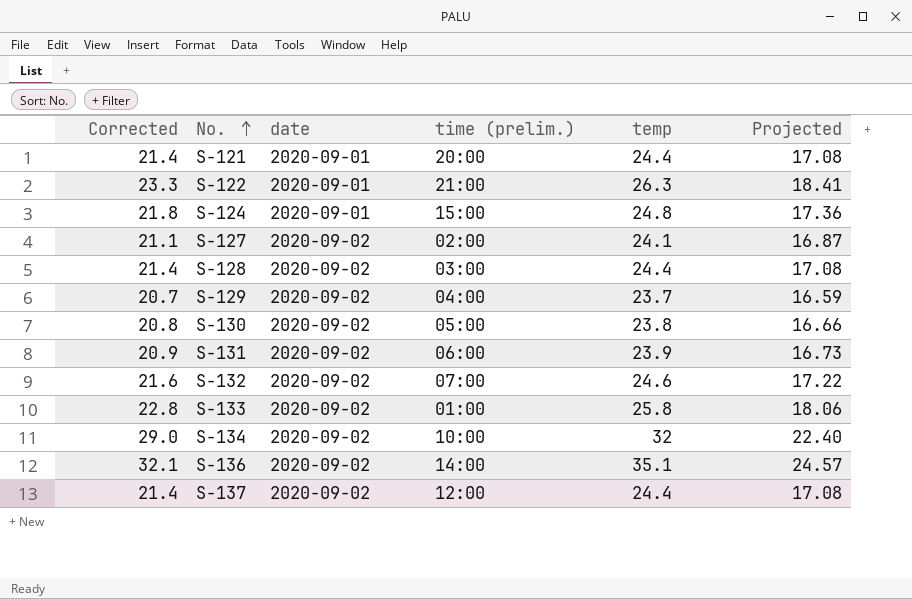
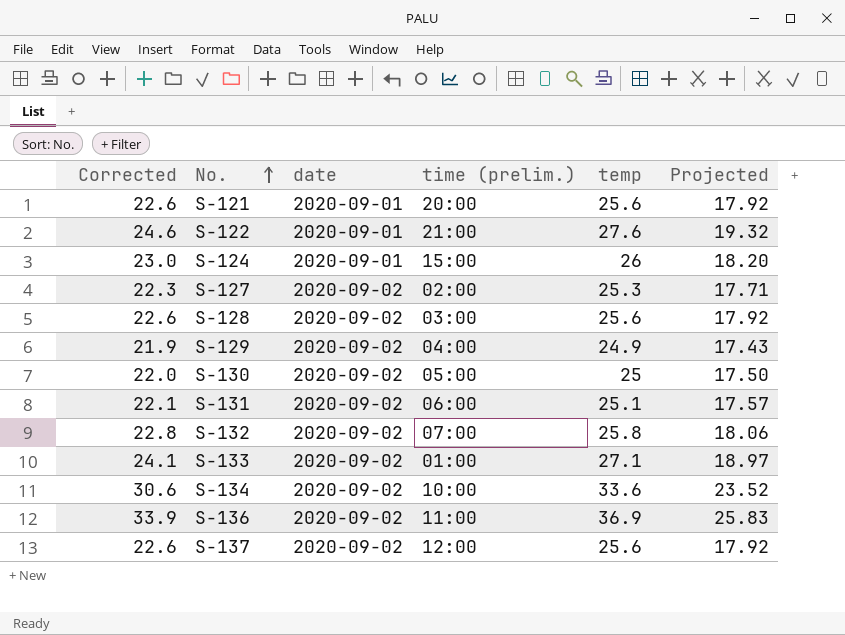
S-121 | Corrected: 21.4 -> 22.6
S-121 | temp: 24.4 -> 25.6
S-121 | Projected: 17.08 -> 17.92
S-122 | Corrected: 23.3 -> 24.6
S-122 | temp: 26.3 -> 27.6
S-122 | Projected: 18.41 -> 19.32
S-124 | Corrected: 21.8 -> 23.0
S-124 | temp: 24.8 -> 26
S-124 | Projected: 17.36 -> 18.20
S-127 | Corrected: 21.1 -> 22.3
S-127 | temp: 24.1 -> 25.3
S-127 | Projected: 16.87 -> 17.71
S-128 | Corrected: 21.4 -> 22.6
S-128 | temp: 24.4 -> 25.6
S-128 | Projected: 17.08 -> 17.92
S-129 | Corrected: 20.7 -> 21.9
S-129 | temp: 23.7 -> 24.9
S-129 | Projected: 16.59 -> 17.43
S-130 | Corrected: 20.8 -> 22.0
S-130 | temp: 23.8 -> 25
S-130 | Projected: 16.66 -> 17.50
S-131 | Corrected: 20.9 -> 22.1
S-131 | temp: 23.9 -> 25.1
S-131 | Projected: 16.73 -> 17.57
S-132 | Corrected: 21.6 -> 22.8
S-132 | temp: 24.6 -> 25.8
S-132 | Projected: 17.22 -> 18.06
S-133 | Corrected: 22.8 -> 24.1
S-133 | temp: 25.8 -> 27.1
S-133 | Projected: 18.06 -> 18.97
S-134 | Corrected: 29.0 -> 30.6
S-134 | temp: 32 -> 33.6
S-134 | Projected: 22.40 -> 23.52
S-136 | Corrected: 32.1 -> 33.9
S-136 | time (prelim.): 14:00 -> 11:00
S-136 | temp: 35.1 -> 36.9
S-136 | Projected: 24.57 -> 25.83
S-137 | Corrected: 21.4 -> 22.6
S-137 | temp: 24.4 -> 25.6
S-137 | Projected: 17.08 -> 17.92

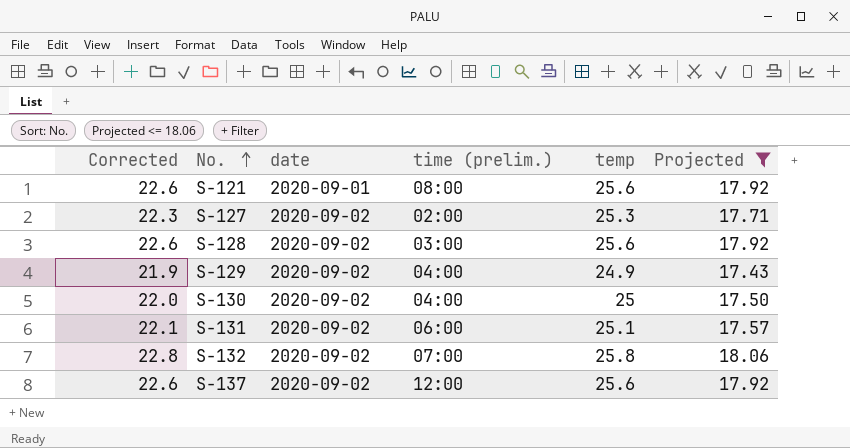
filter: none -> Projected <= 18.06
S-121 | time (prelim.): 20:00 -> 08:00
S-130 | time (prelim.): 05:00 -> 04:00

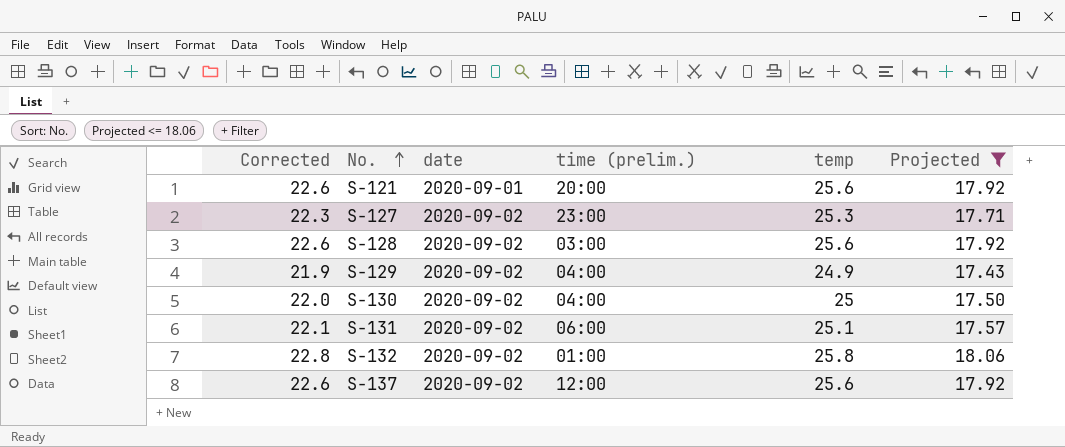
S-121 | time (prelim.): 08:00 -> 20:00
S-127 | time (prelim.): 02:00 -> 23:00
S-132 | time (prelim.): 07:00 -> 01:00

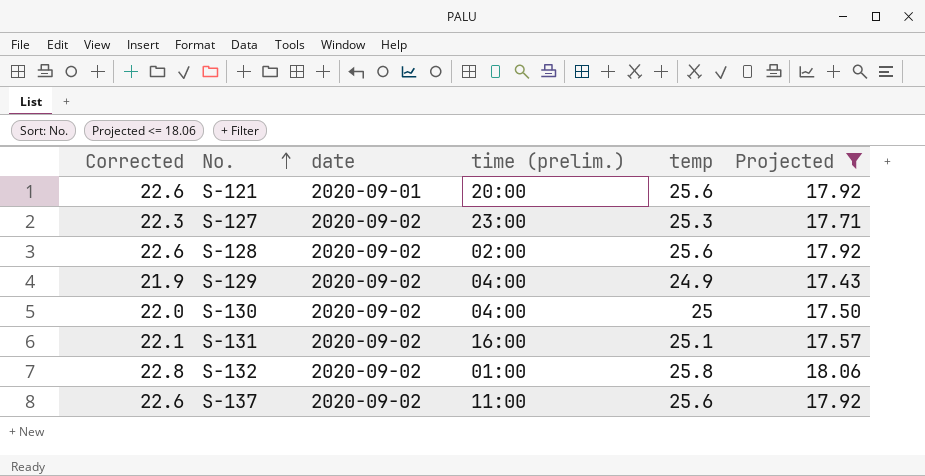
S-128 | time (prelim.): 03:00 -> 02:00
S-131 | time (prelim.): 06:00 -> 16:00
S-137 | time (prelim.): 12:00 -> 11:00

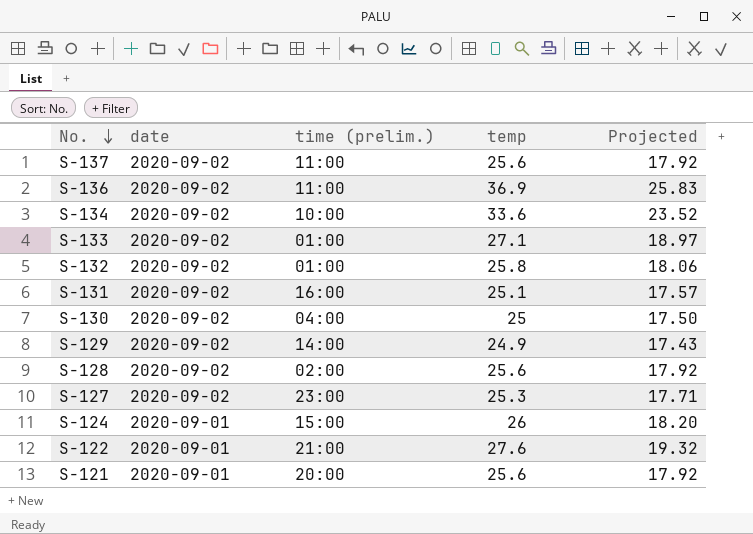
filter: Projected <= 18.06 -> none
row order: No. ascending -> No. descending
column Corrected | formula: [temp] - 3 -> none
S-129 | time (prelim.): 04:00 -> 14:00

